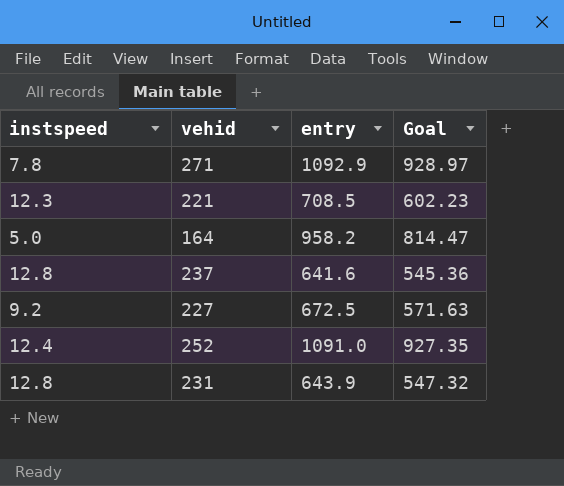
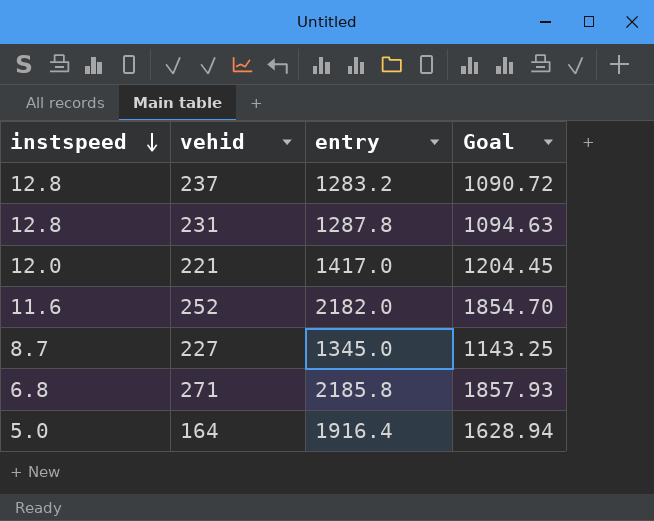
row order: none -> instspeed descending
237 | entry: 641.6 -> 1283.2
237 | Goal: 545.36 -> 1090.72
231 | entry: 643.9 -> 1287.8
231 | Goal: 547.32 -> 1094.63
221 | instspeed: 12.3 -> 12.0
221 | entry: 708.5 -> 1417.0
221 | Goal: 602.23 -> 1204.45
252 | instspeed: 12.4 -> 11.6
252 | entry: 1091.0 -> 2182.0
252 | Goal: 927.35 -> 1854.70
227 | instspeed: 9.2 -> 8.7
227 | entry: 672.5 -> 1345.0
227 | Goal: 571.63 -> 1143.25
271 | instspeed: 7.8 -> 6.8
271 | entry: 1092.9 -> 2185.8
271 | Goal: 928.97 -> 1857.93
164 | entry: 958.2 -> 1916.4
164 | Goal: 814.47 -> 1628.94

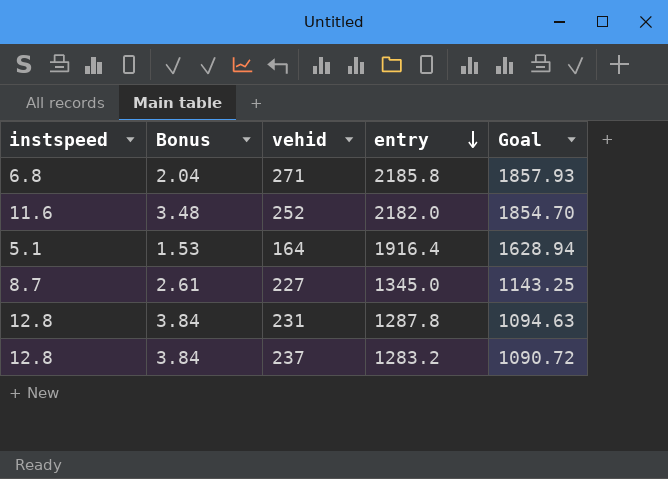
row order: instspeed descending -> entry descending
column Bonus | formula: none -> [instspeed] * 0.3
row 221: 12.0 | 1417.0 | 1204.45 -> none
164 | instspeed: 5.0 -> 5.1

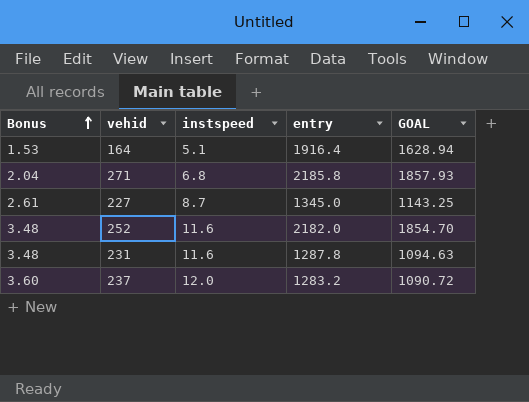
row order: entry descending -> Bonus ascending
column instspeed | position: 1 -> 3
column name: Goal -> GOAL
231 | Bonus: 3.84 -> 3.48
231 | instspeed: 12.8 -> 11.6
237 | Bonus: 3.84 -> 3.60
237 | instspeed: 12.8 -> 12.0

